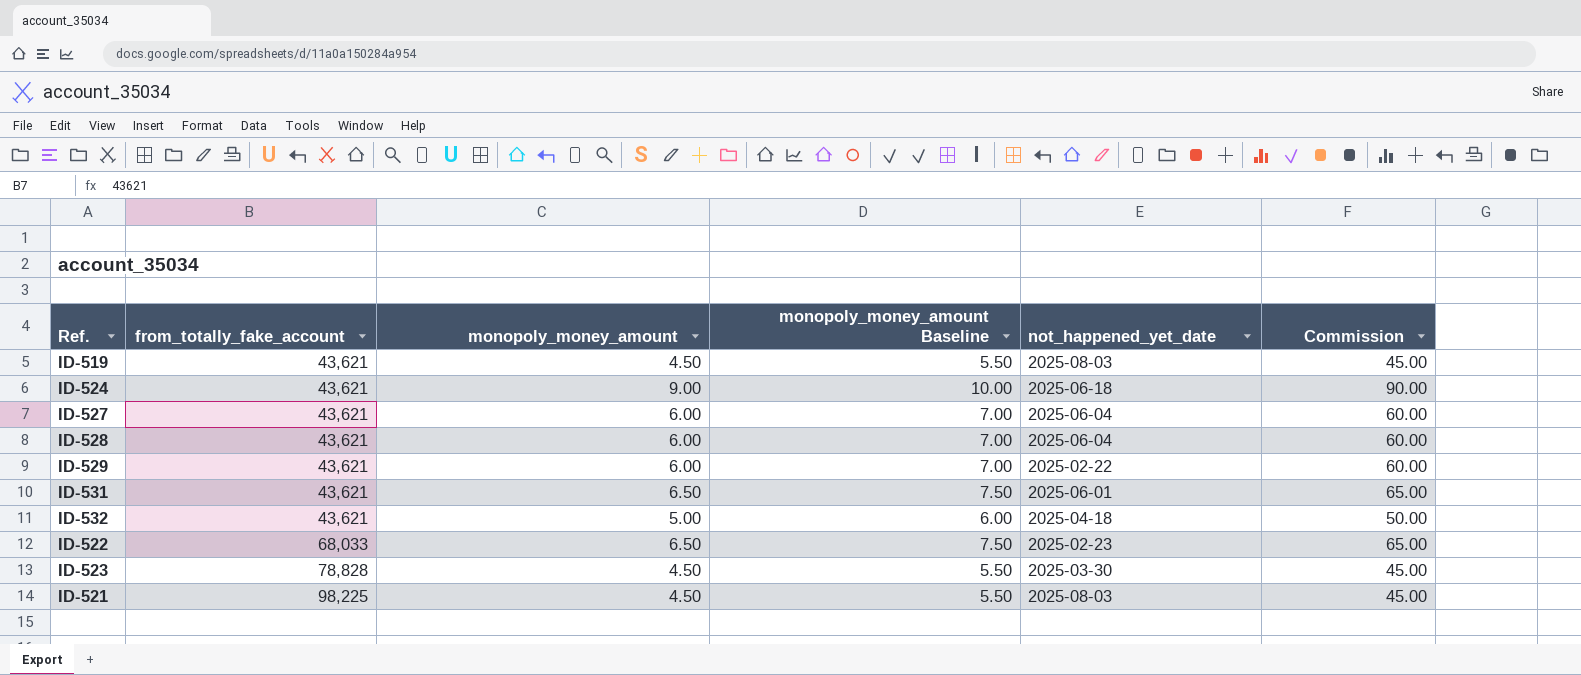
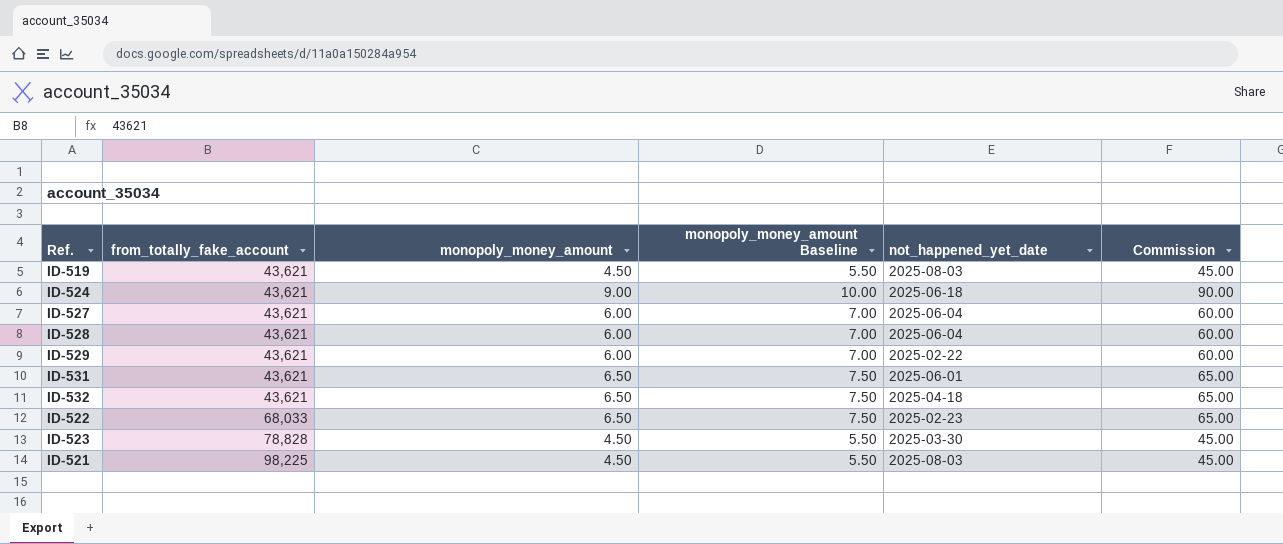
ID-532 | monopoly_money_amount: 5.00 -> 6.50
ID-532 | monopoly_money_amount Baseline: 6.00 -> 7.50
ID-532 | Commission: 50.00 -> 65.00

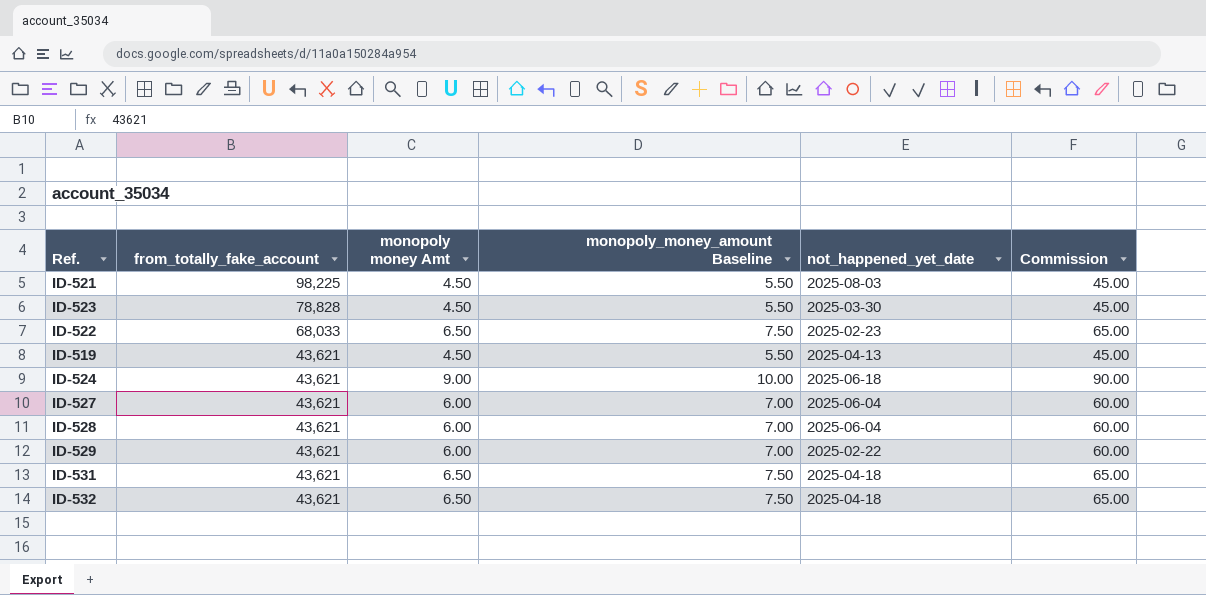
row order: from_totally_fake_account ascending -> from_totally_fake_account descending
column name: monopoly_money_amount -> monopoly money Amt
ID-519 | not_happened_yet_date: 2025-08-03 -> 2025-04-13
ID-531 | not_happened_yet_date: 2025-06-01 -> 2025-04-18

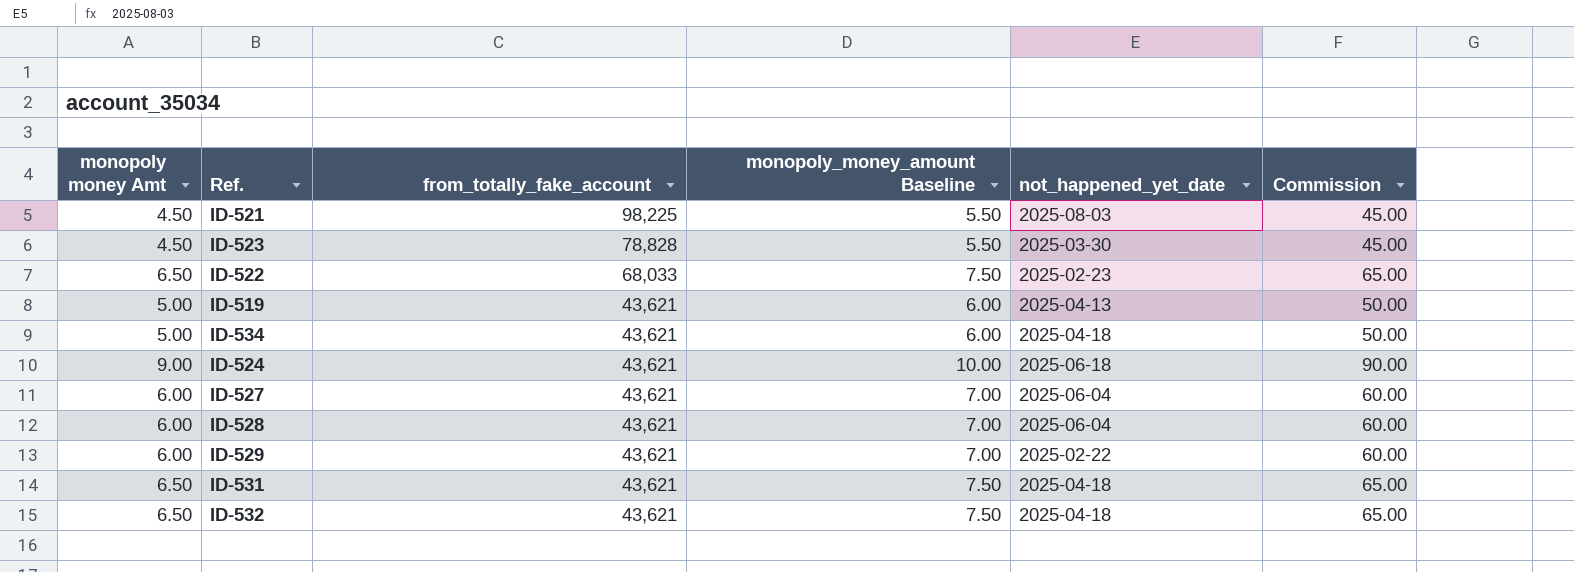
column monopoly money Amt | position: 3 -> 1
ID-519 | monopoly money Amt: 4.50 -> 5.00
ID-519 | monopoly_money_amount Baseline: 5.50 -> 6.00
ID-519 | Commission: 45.00 -> 50.00
row ID-534: none -> 5.00 | 43,621 | 6.00 | 2025-04-18 | 50.00

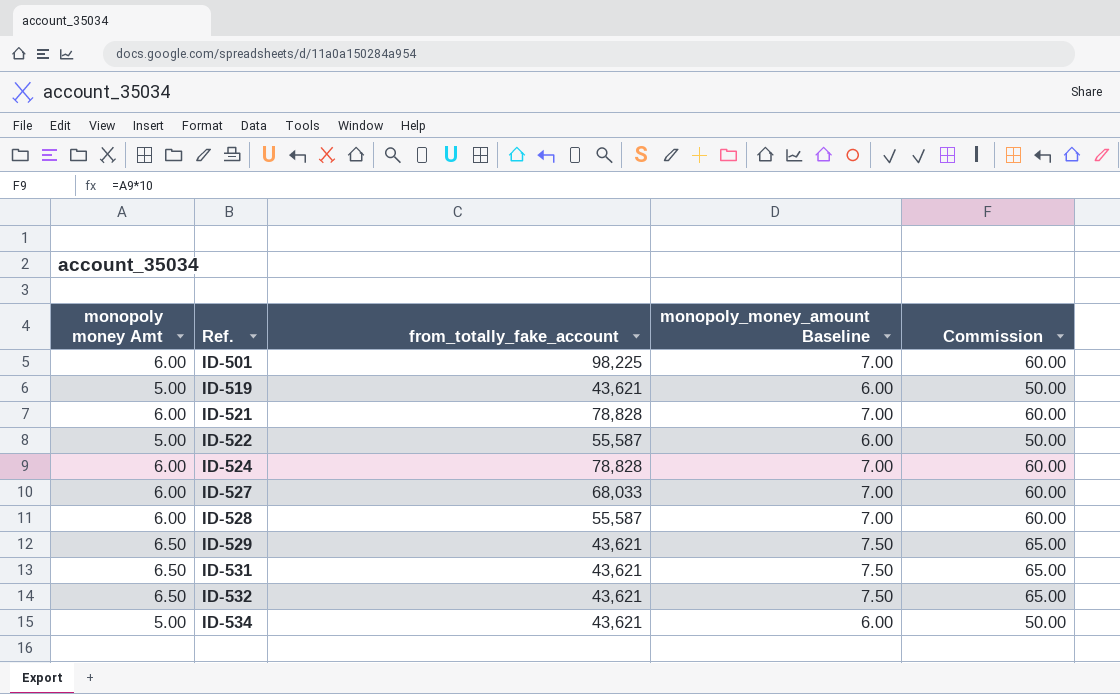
row order: from_totally_fake_account descending -> Ref. ascending
column not_happened_yet_date | position: 5 -> none
row ID-523: 4.50 | 78,828 | 5.50 | 2025-03-30 | 45.00 -> none
row ID-501: none -> 6.00 | 98,225 | 7.00 | 60.00
ID-521 | monopoly money Amt: 4.50 -> 6.00
ID-521 | from_totally_fake_account: 98,225 -> 78,828
ID-521 | monopoly_money_amount Baseline: 5.50 -> 7.00
ID-521 | Commission: 45.00 -> 60.00
ID-522 | monopoly money Amt: 6.50 -> 5.00
ID-522 | from_totally_fake_account: 68,033 -> 55,587
ID-522 | monopoly_money_amount Baseline: 7.50 -> 6.00
ID-522 | Commission: 65.00 -> 50.00
ID-524 | monopoly money Amt: 9.00 -> 6.00
ID-524 | from_totally_fake_account: 43,621 -> 78,828
ID-524 | monopoly_money_amount Baseline: 10.00 -> 7.00
ID-524 | Commission: 90.00 -> 60.00
ID-527 | from_totally_fake_account: 43,621 -> 68,033
ID-528 | from_totally_fake_account: 43,621 -> 55,587
ID-529 | monopoly money Amt: 6.00 -> 6.50
ID-529 | monopoly_money_amount Baseline: 7.00 -> 7.50
ID-529 | Commission: 60.00 -> 65.00

